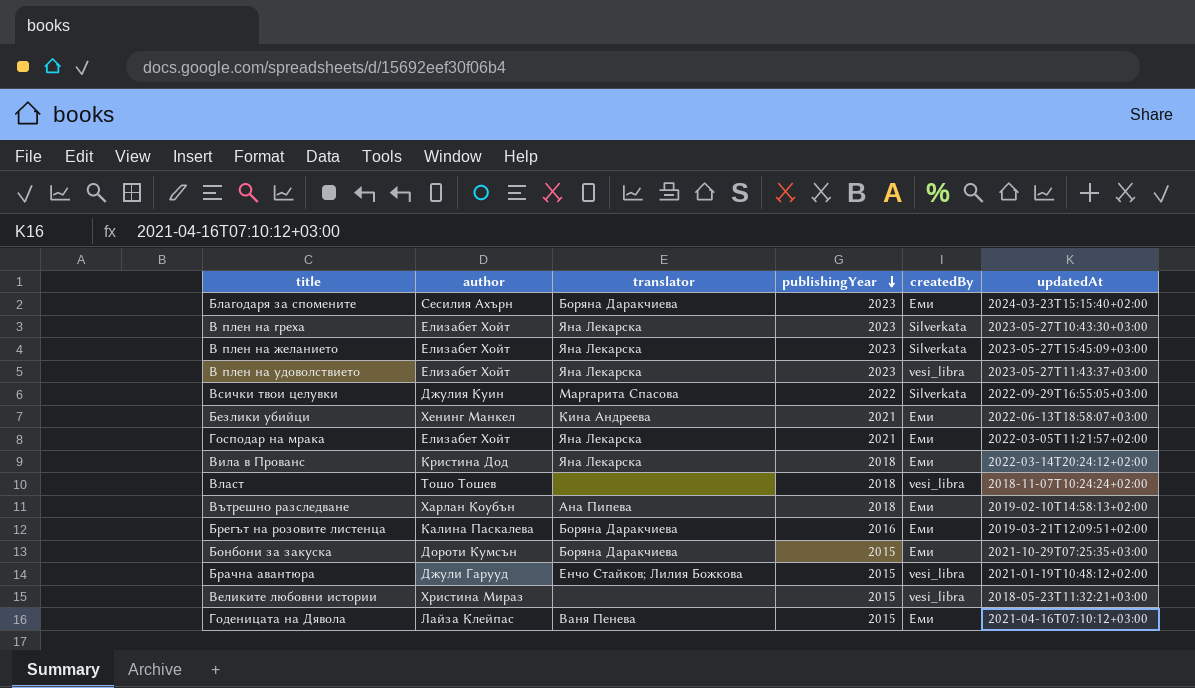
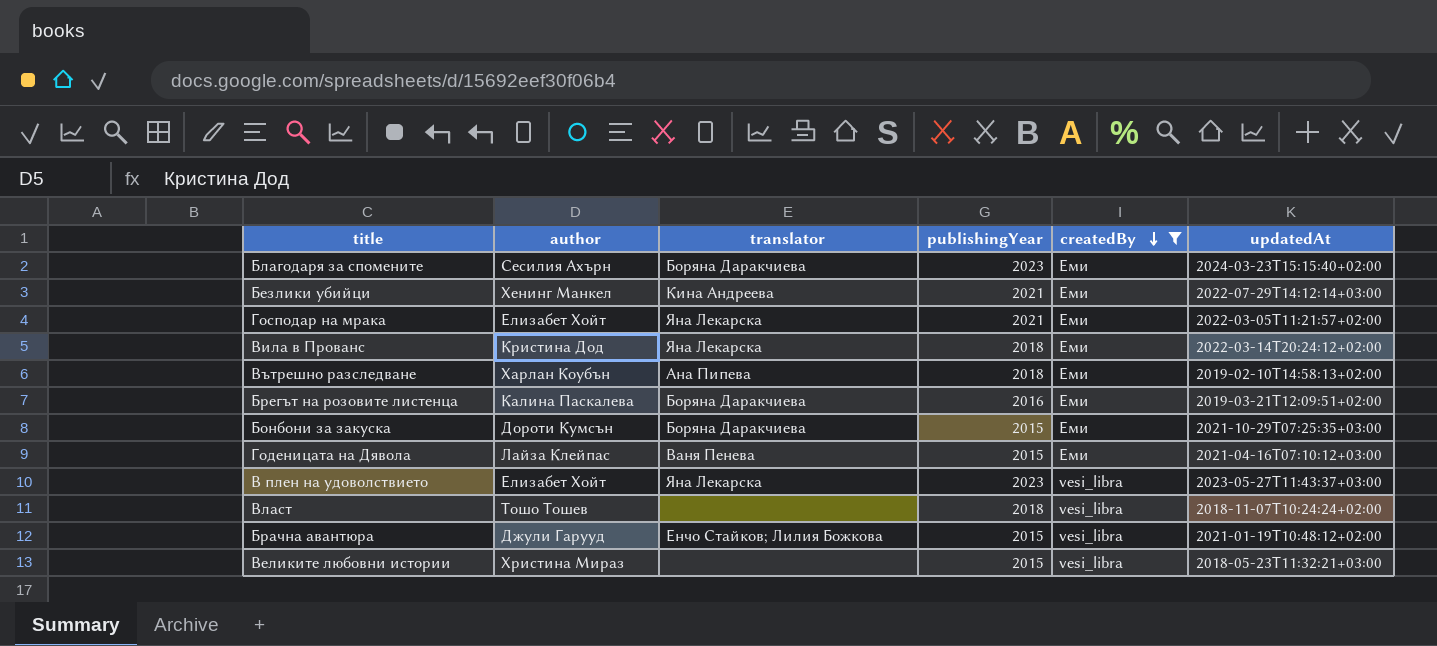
filter: none -> createdBy != Silverkata
row order: publishingYear descending -> createdBy descending
Безлики убийци | updatedAt: 2022-06-13T18:58:07+03:00 -> 2022-07-29T14:12:14+03:00

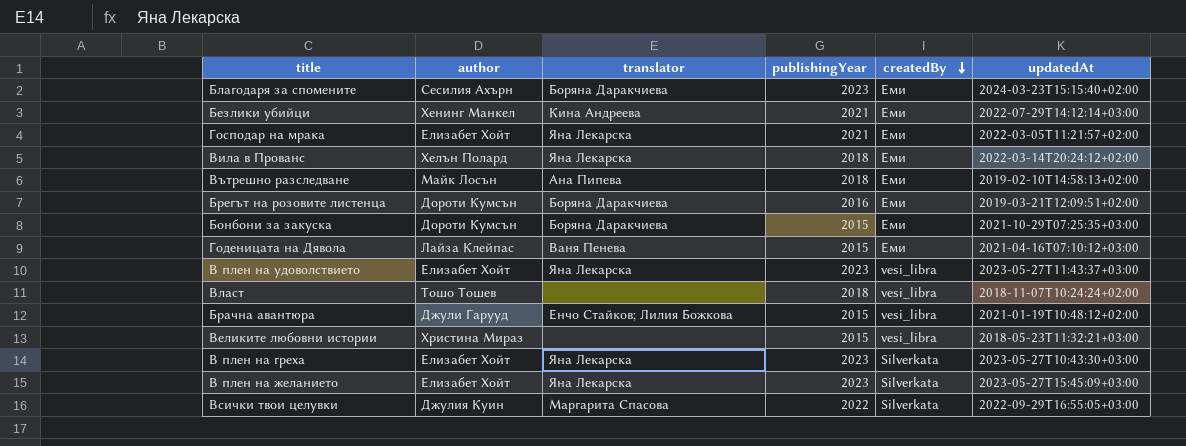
filter: createdBy != Silverkata -> none
Вила в Прованс | author: Кристина Дод -> Хелън Полард
Вътрешно разследване | author: Харлан Коубън -> Майк Лосън
Брегът на розовите листенца | author: Калина Паскалева -> Дороти Кумсън

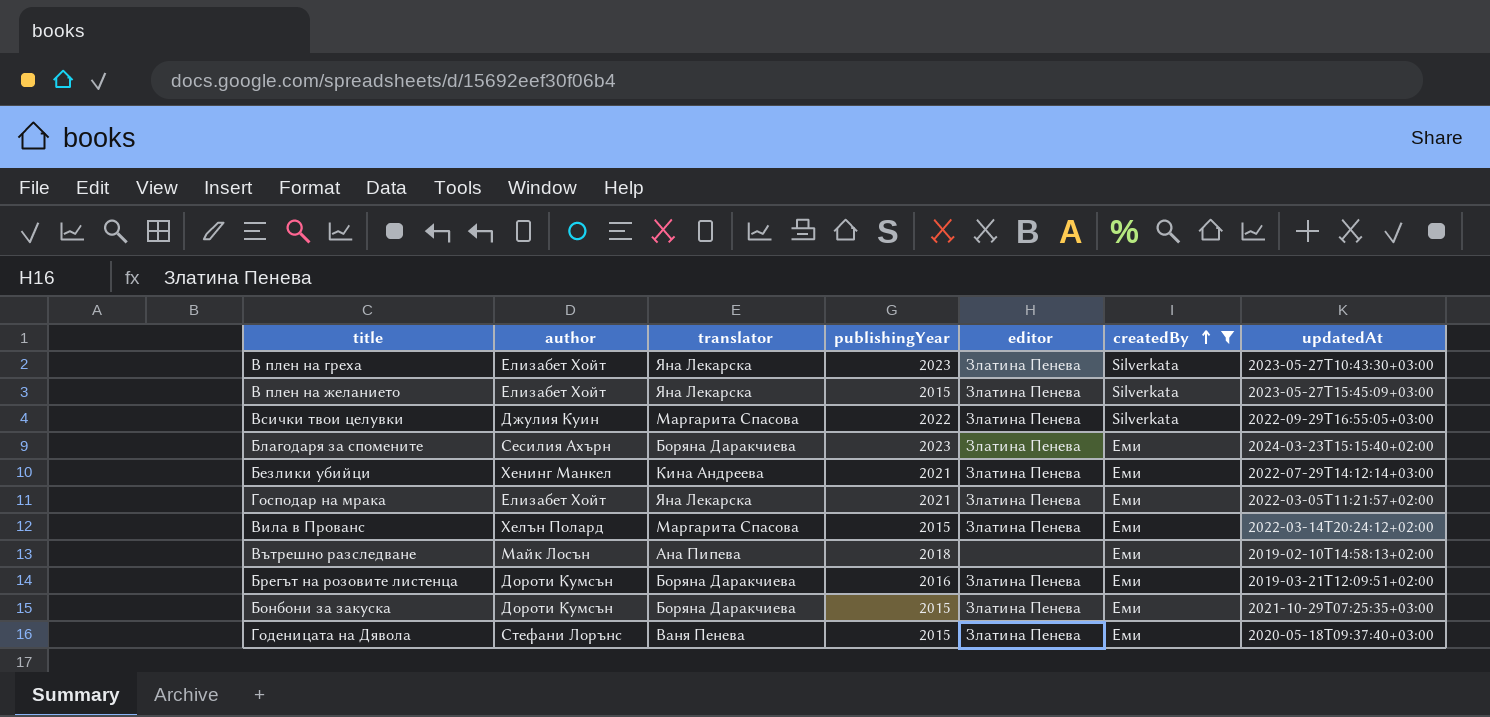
filter: none -> createdBy != vesi_libra
row order: createdBy descending -> createdBy ascending
column editor | position: none -> 5
В плен на желанието | publishingYear: 2023 -> 2015
Вила в Прованс | translator: Яна Лекарска -> Маргарита Спасова
Вила в Прованс | publishingYear: 2018 -> 2015
Годеницата на Дявола | author: Лайза Клейпас -> Стефани Лорънс
Годеницата на Дявола | updatedAt: 2021-04-16T07:10:12+03:00 -> 2020-05-18T09:37:40+03:00

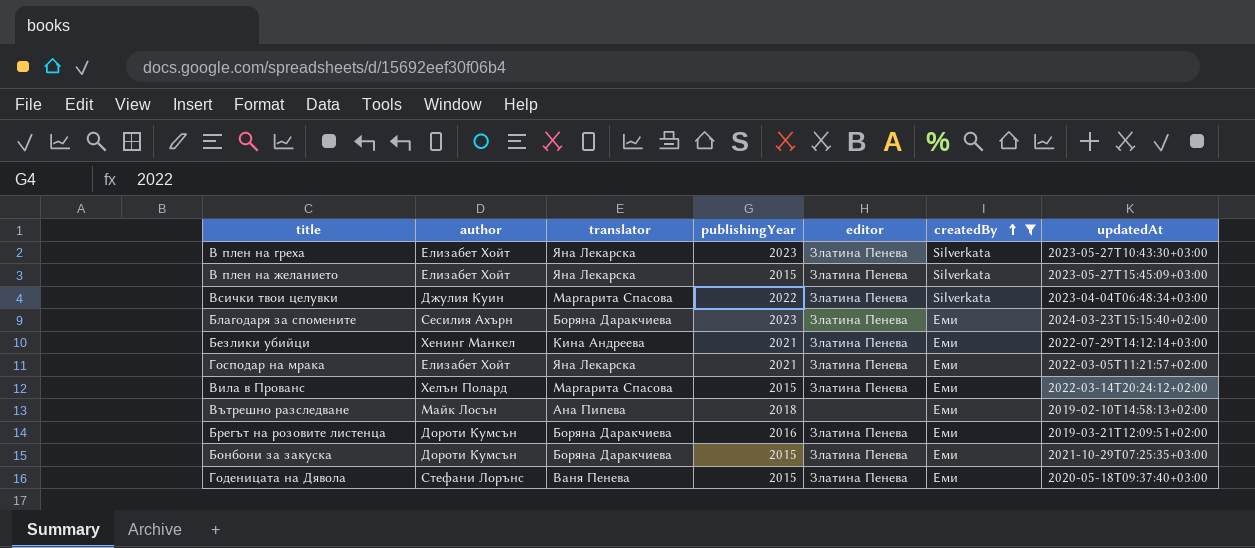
Всички твои целувки | updatedAt: 2022-09-29T16:55:05+03:00 -> 2023-04-04T06:48:34+03:00

